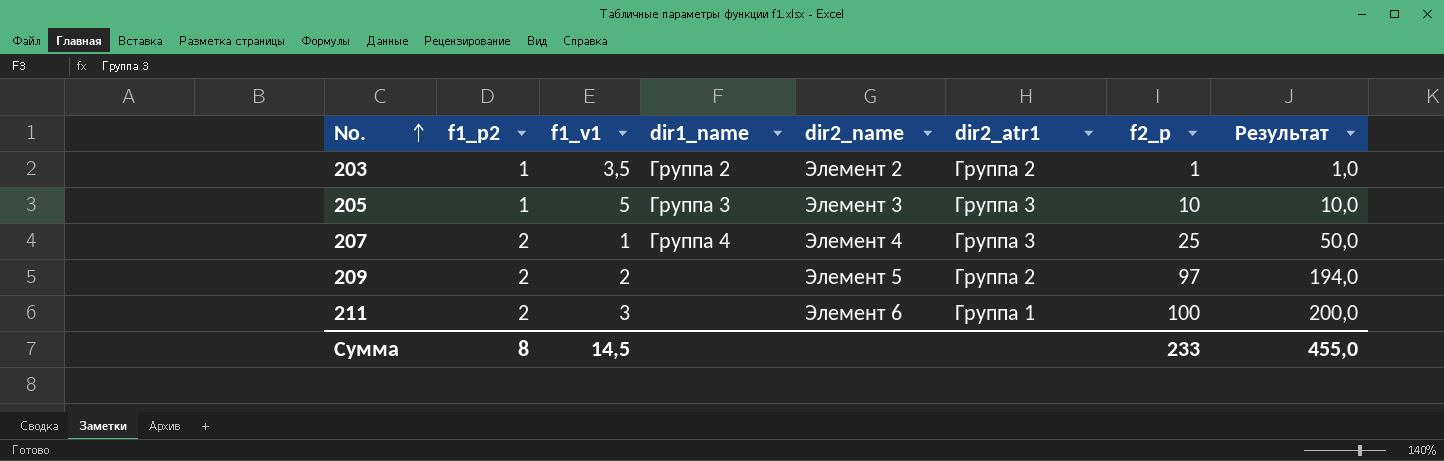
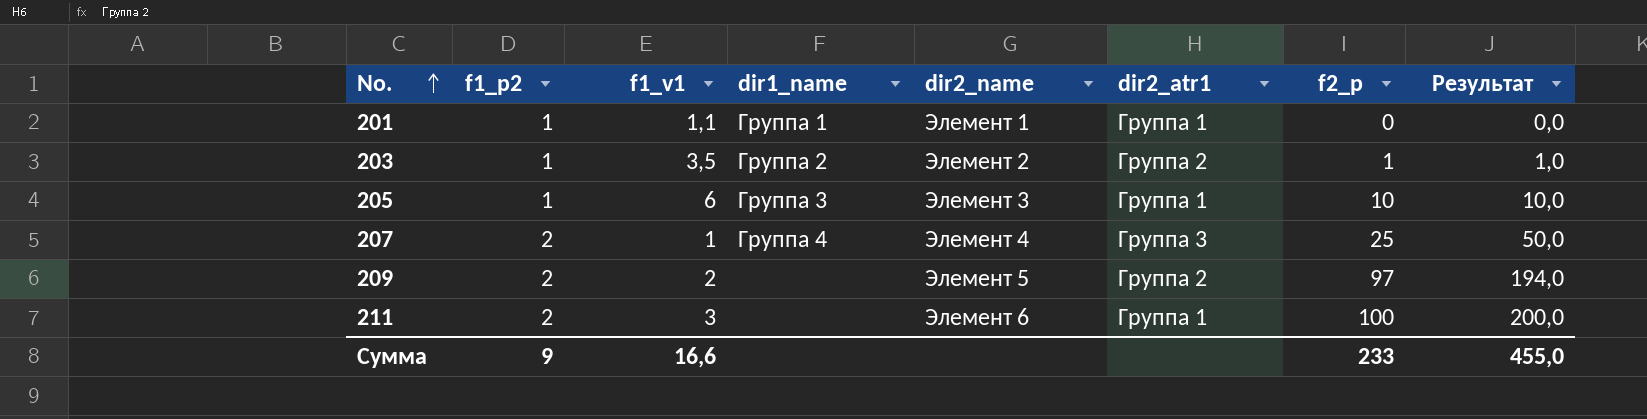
row 201: none -> 1 | 1,1 | Группа 1 | Элемент 1 | Группа 1 | 0 | 0,0
205 | f1_v1: 5 -> 6
205 | dir2_atr1: Группа 3 -> Группа 1
Сумма | f1_p2: 8 -> 9
Сумма | f1_v1: 14,5 -> 16,6

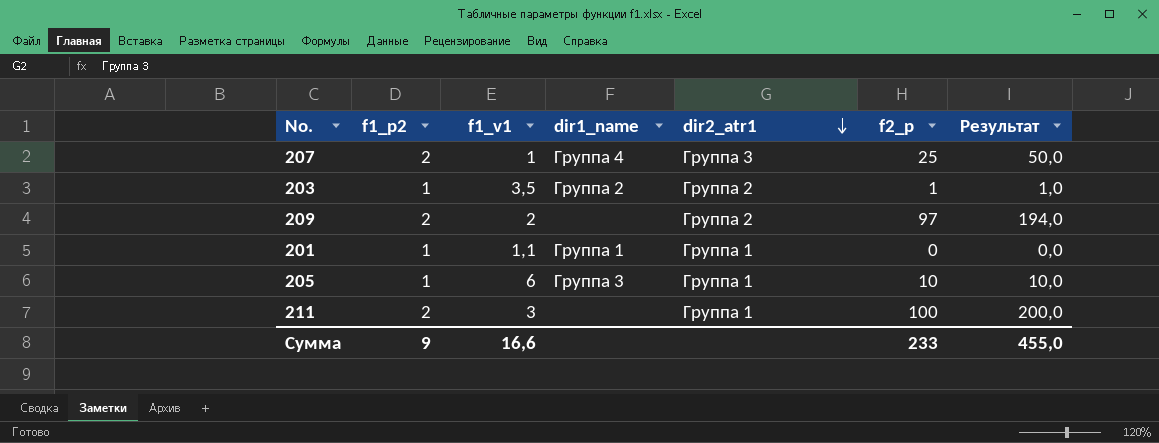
row order: No. ascending -> dir2_atr1 descending
column dir2_name | position: 5 -> none

